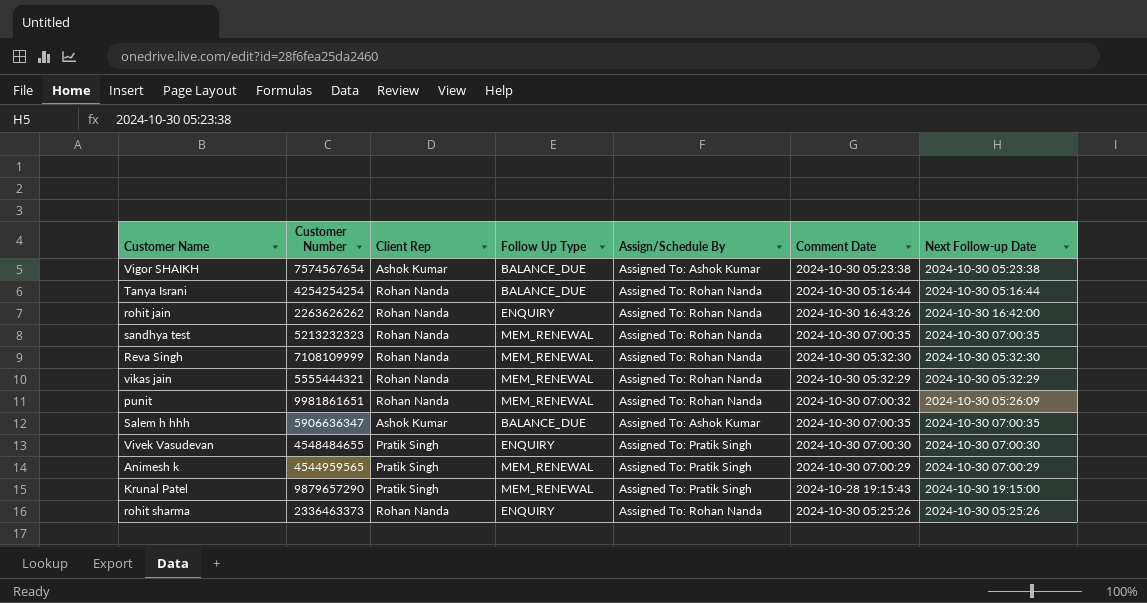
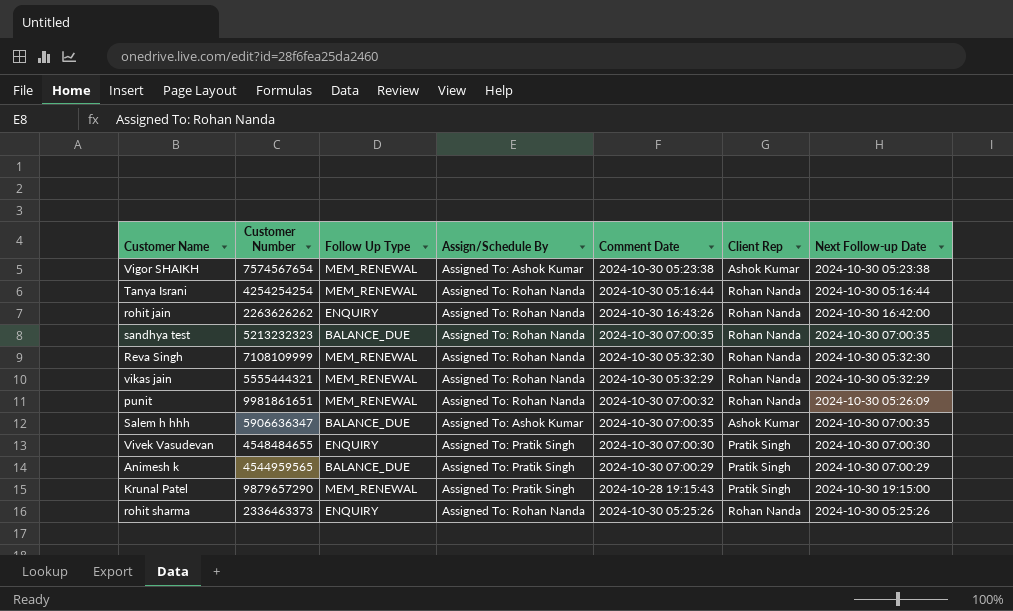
column Client Rep | position: 3 -> 6
Vigor SHAIKH | Follow Up Type: BALANCE_DUE -> MEM_RENEWAL
Tanya Israni | Follow Up Type: BALANCE_DUE -> MEM_RENEWAL
sandhya test | Follow Up Type: MEM_RENEWAL -> BALANCE_DUE
Animesh k | Follow Up Type: MEM_RENEWAL -> BALANCE_DUE

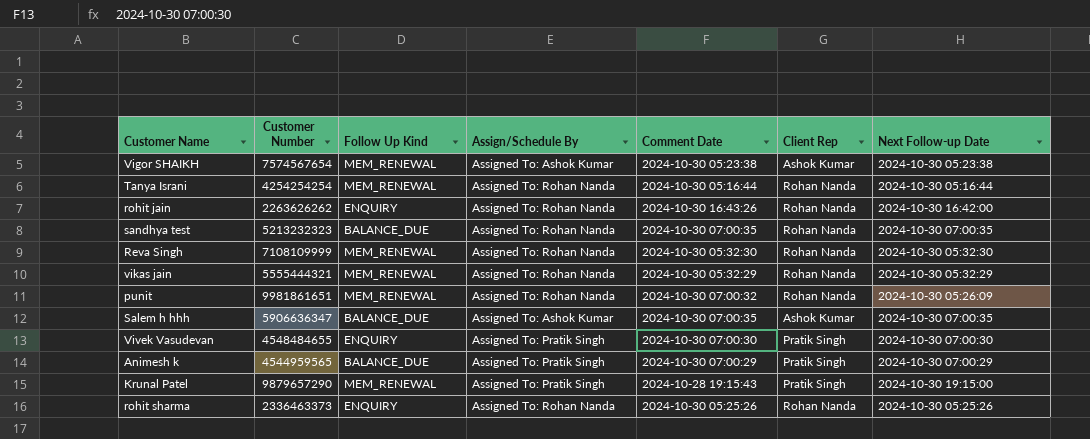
column name: Follow Up Type -> Follow Up Kind

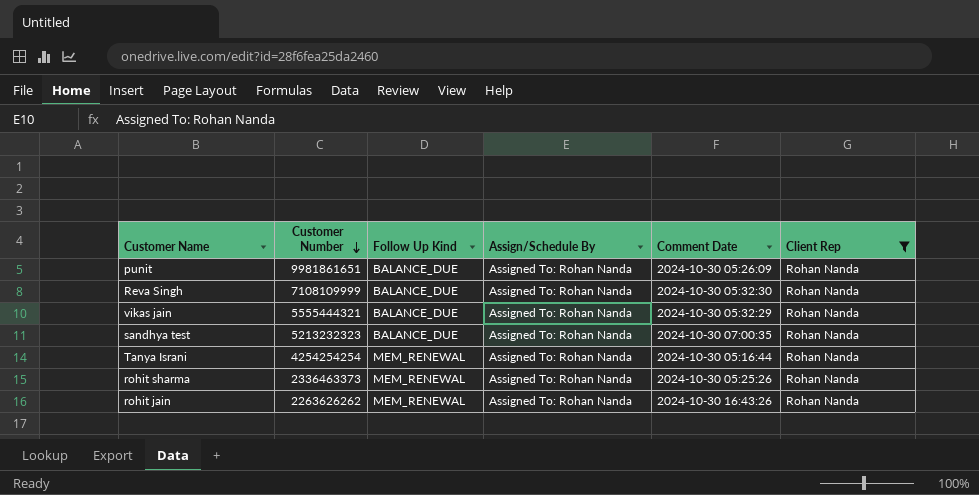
filter: none -> Client Rep = Rohan Nanda
row order: none -> Customer Number descending
column Next Follow-up Date | position: 7 -> none
punit | Follow Up Kind: MEM_RENEWAL -> BALANCE_DUE
punit | Comment Date: 2024-10-30 07:00:32 -> 2024-10-30 05:26:09
Reva Singh | Follow Up Kind: MEM_RENEWAL -> BALANCE_DUE
vikas jain | Follow Up Kind: MEM_RENEWAL -> BALANCE_DUE
rohit sharma | Follow Up Kind: ENQUIRY -> MEM_RENEWAL
rohit jain | Follow Up Kind: ENQUIRY -> MEM_RENEWAL

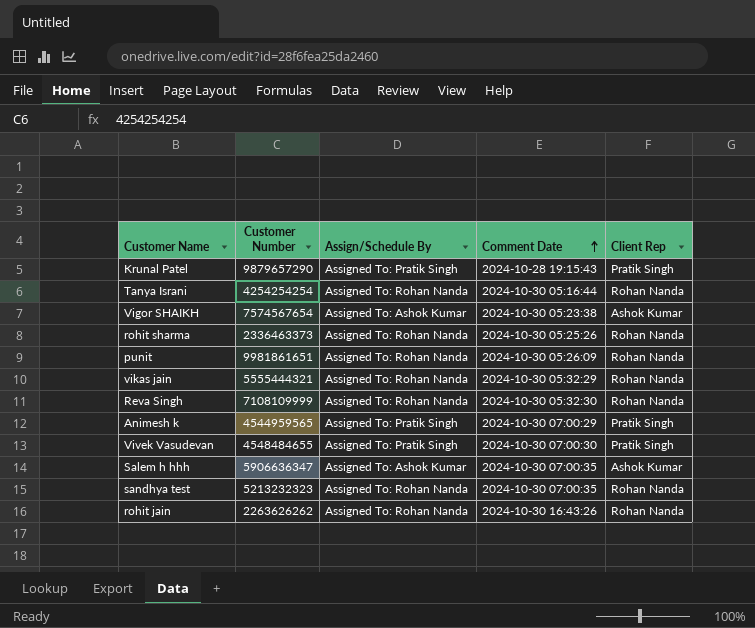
filter: Client Rep = Rohan Nanda -> none
row order: Customer Number descending -> Comment Date ascending
column Follow Up Kind | position: 3 -> none

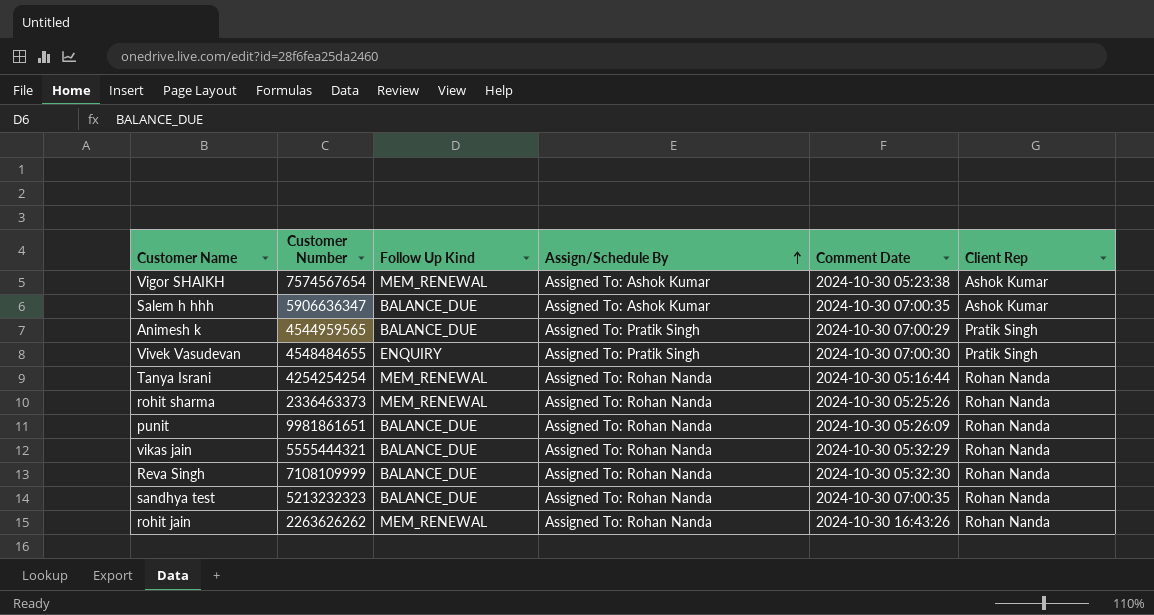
row order: Comment Date ascending -> Assign/Schedule By ascending
column Follow Up Kind | position: none -> 3
row Krunal Patel: 9879657290 | Assigned To: Pratik Singh | 2024-10-28 19:15:43 | Pratik Singh -> none

